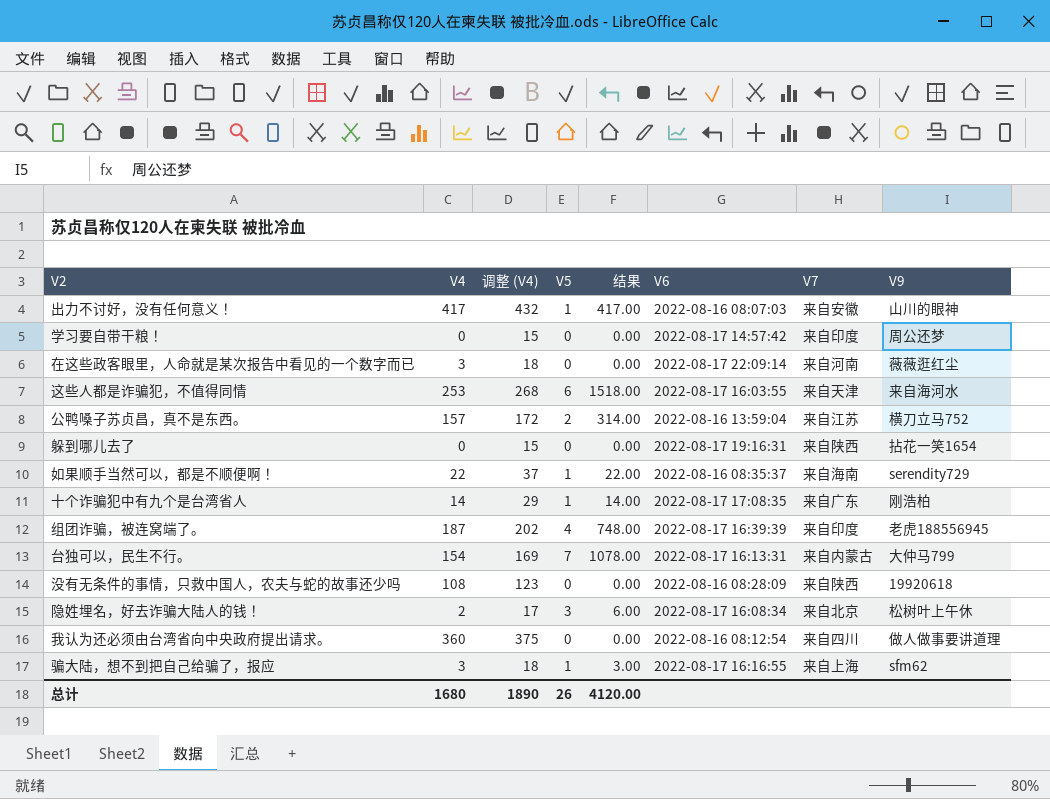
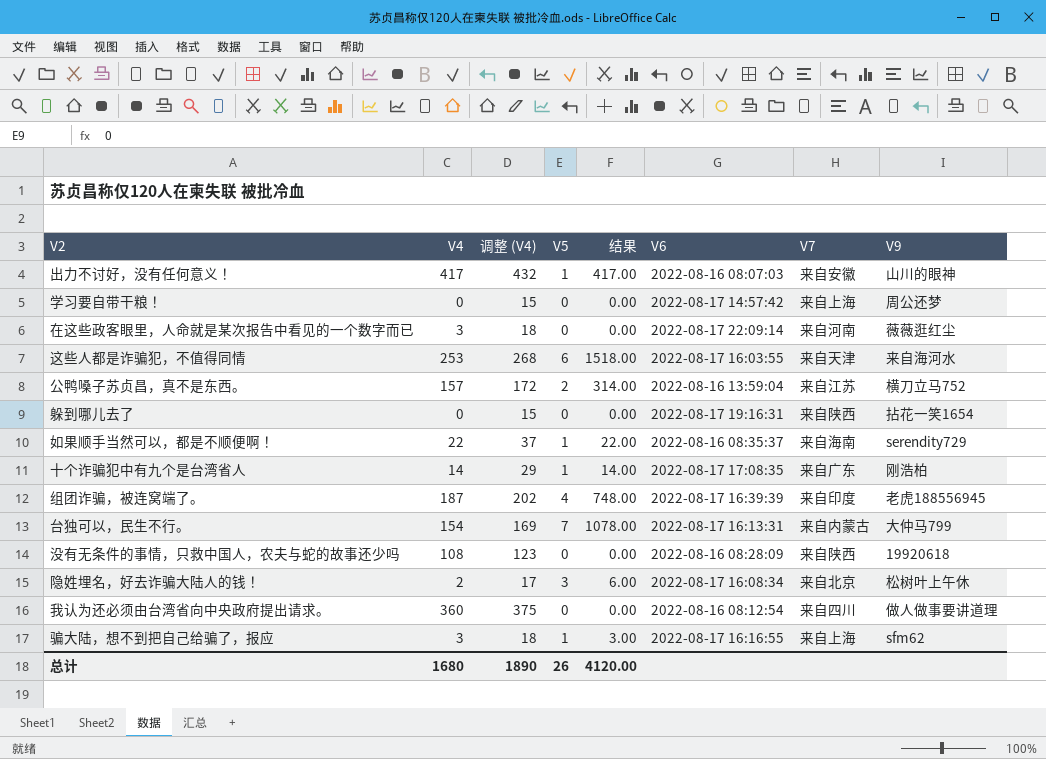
学习要自带干粮！ | V7: 来自印度 -> 来自上海

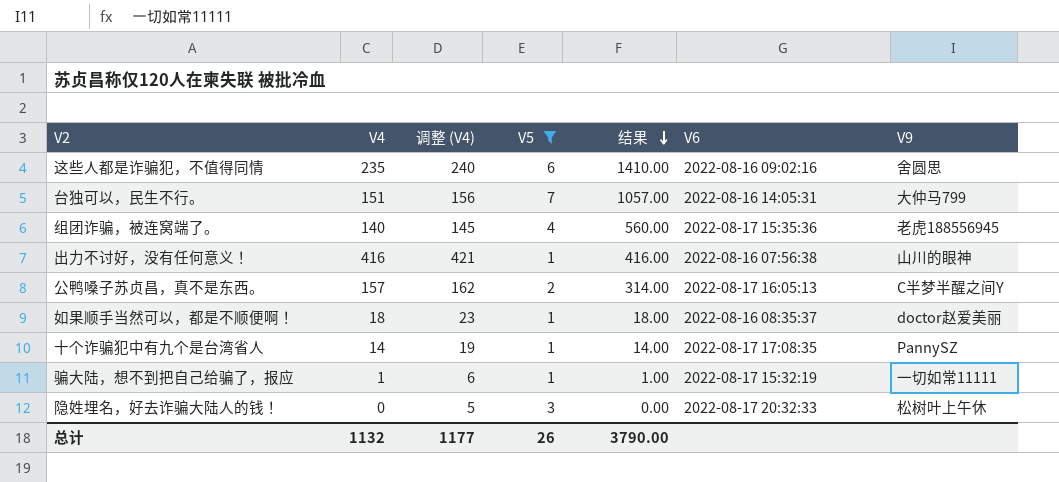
filter: none -> V5 != 0
row order: none -> 结果 descending
column V7 | position: 7 -> none
column 调整 (V4) | formula: [V4] + 15 -> [V4] + 5
这些人都是诈骗犯，不值得同情 | V4: 253 -> 235
这些人都是诈骗犯，不值得同情 | 结果: 1518.00 -> 1410.00
这些人都是诈骗犯，不值得同情 | V6: 2022-08-17 16:03:55 -> 2022-08-16 09:02:16
这些人都是诈骗犯，不值得同情 | V9: 来自海河水 -> 舍圆思
台独可以，民生不行。 | V4: 154 -> 151
台独可以，民生不行。 | 结果: 1078.00 -> 1057.00
台独可以，民生不行。 | V6: 2022-08-17 16:13:31 -> 2022-08-16 14:05:31
组团诈骗，被连窝端了。 | V4: 187 -> 140
组团诈骗，被连窝端了。 | 结果: 748.00 -> 560.00
组团诈骗，被连窝端了。 | V6: 2022-08-17 16:39:39 -> 2022-08-17 15:35:36
出力不讨好，没有任何意义！ | V4: 417 -> 416
出力不讨好，没有任何意义！ | 结果: 417.00 -> 416.00
出力不讨好，没有任何意义！ | V6: 2022-08-16 08:07:03 -> 2022-08-16 07:56:38
公鸭嗓子苏贞昌，真不是东西。 | V6: 2022-08-16 13:59:04 -> 2022-08-17 16:05:13
公鸭嗓子苏贞昌，真不是东西。 | V9: 横刀立马752 -> C半梦半醒之间Y
如果顺手当然可以，都是不顺便啊！ | V4: 22 -> 18
如果顺手当然可以，都是不顺便啊！ | 结果: 22.00 -> 18.00
如果顺手当然可以，都是不顺便啊！ | V9: serendity729 -> doctor赵爱美丽
十个诈骗犯中有九个是台湾省人 | V9: 刚浩柏 -> PannySZ
骗大陆，想不到把自己给骗了，报应 | V4: 3 -> 1
骗大陆，想不到把自己给骗了，报应 | 结果: 3.00 -> 1.00
骗大陆，想不到把自己给骗了，报应 | V6: 2022-08-17 16:16:55 -> 2022-08-17 15:32:19
骗大陆，想不到把自己给骗了，报应 | V9: sfm62 -> 一切如常11111
隐姓埋名，好去诈骗大陆人的钱！ | V4: 2 -> 0
隐姓埋名，好去诈骗大陆人的钱！ | 结果: 6.00 -> 0.00
隐姓埋名，好去诈骗大陆人的钱！ | V6: 2022-08-17 16:08:34 -> 2022-08-17 20:32:33
总计 | V4: 1680 -> 1132
总计 | 调整 (V4): 1890 -> 1177
总计 | 结果: 4120.00 -> 3790.00

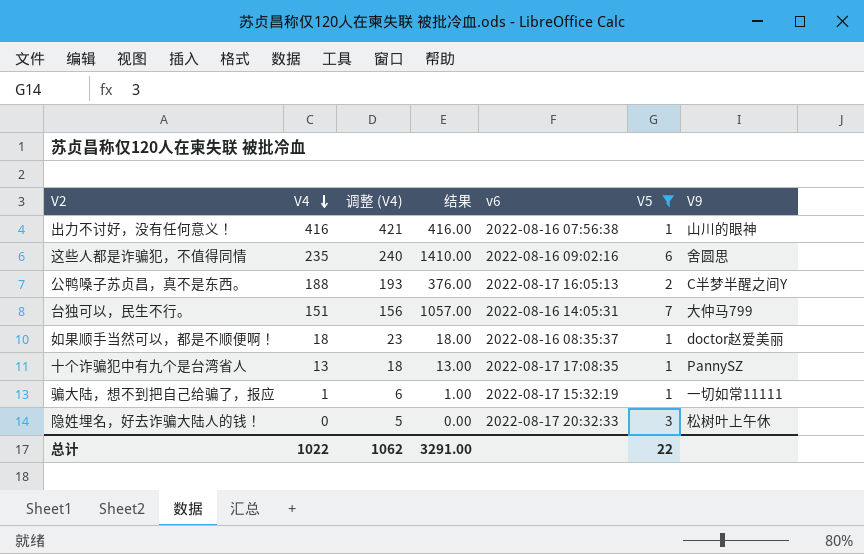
row order: 结果 descending -> V4 descending
column name: V6 -> v6
column V5 | position: 4 -> 6
row 组团诈骗，被连窝端了。: 140 | 145 | 4 | 560.00 | 2022-08-17 15:35:36 | 老虎188556945 -> none
公鸭嗓子苏贞昌，真不是东西。 | V4: 157 -> 188
公鸭嗓子苏贞昌，真不是东西。 | 调整 (V4): 162 -> 193
公鸭嗓子苏贞昌，真不是东西。 | 结果: 314.00 -> 376.00
十个诈骗犯中有九个是台湾省人 | V4: 14 -> 13
十个诈骗犯中有九个是台湾省人 | 调整 (V4): 19 -> 18
十个诈骗犯中有九个是台湾省人 | 结果: 14.00 -> 13.00
总计 | V4: 1132 -> 1022
总计 | 调整 (V4): 1177 -> 1062
总计 | 结果: 3790.00 -> 3291.00
总计 | V5: 26 -> 22

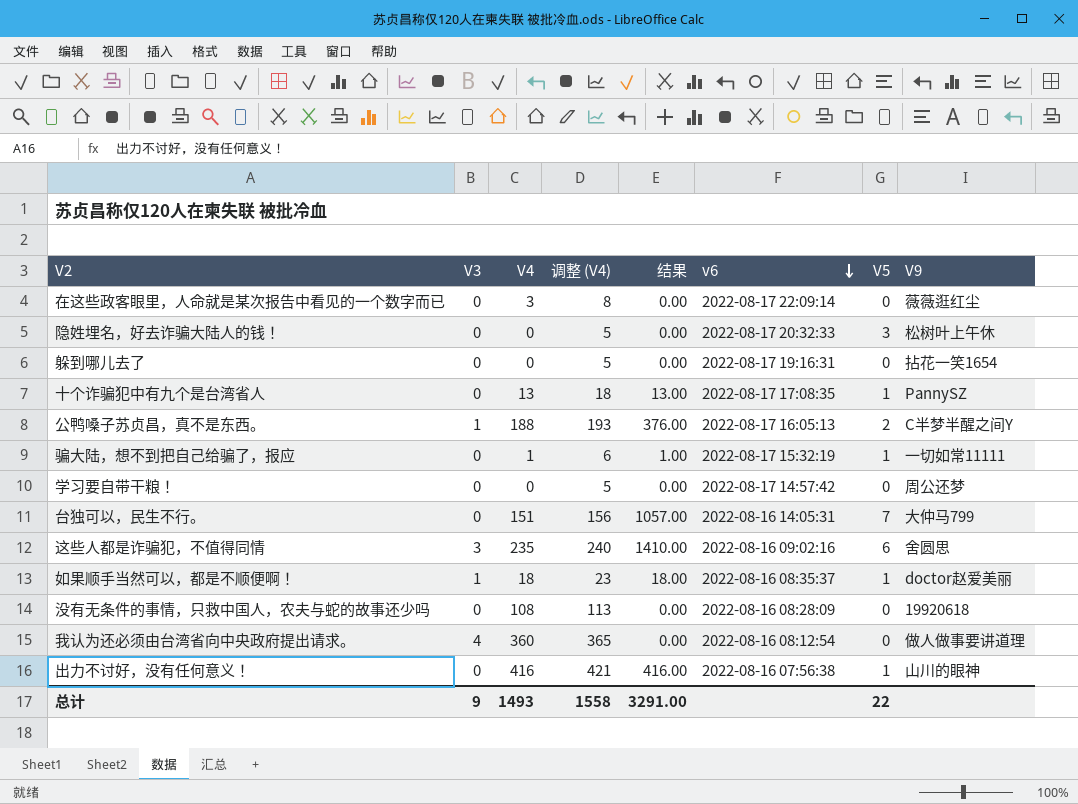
filter: V5 != 0 -> none
row order: V4 descending -> v6 descending
column V3 | position: none -> 2
总计 | V4: 1022 -> 1493
总计 | 调整 (V4): 1062 -> 1558

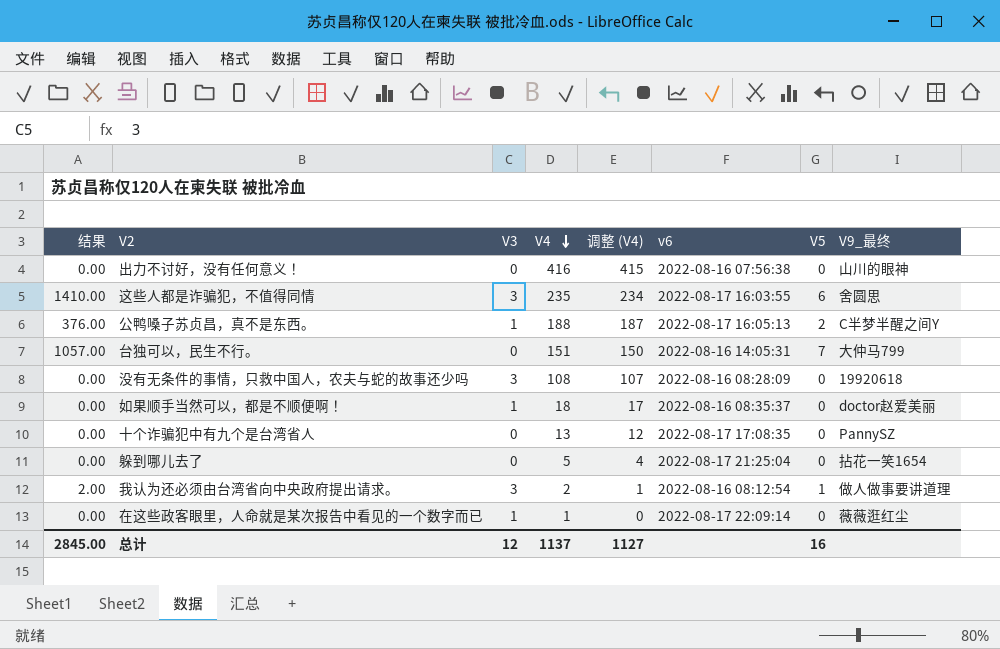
row order: v6 descending -> V4 descending
column 结果 | position: 5 -> 1
column 调整 (V4) | formula: [V4] + 5 -> [V4] - 1
column name: V9 -> V9_最终
row 隐姓埋名，好去诈骗大陆人的钱！: 0 | 0 | 5 | 0.00 | 2022-08-17 20:32:33 | 3 | 松树叶上午休 -> none
row 骗大陆，想不到把自己给骗了，报应: 0 | 1 | 6 | 1.00 | 2022-08-17 15:32:19 | 1 | 一切如常11111 -> none
row 学习要自带干粮！: 0 | 0 | 5 | 0.00 | 2022-08-17 14:57:42 | 0 | 周公还梦 -> none
出力不讨好，没有任何意义！ | 结果: 416.00 -> 0.00
出力不讨好，没有任何意义！ | V5: 1 -> 0
这些人都是诈骗犯，不值得同情 | v6: 2022-08-16 09:02:16 -> 2022-08-17 16:03:55
没有无条件的事情，只救中国人，农夫与蛇的故事还少吗 | V3: 0 -> 3
如果顺手当然可以，都是不顺便啊！ | 结果: 18.00 -> 0.00
如果顺手当然可以，都是不顺便啊！ | V5: 1 -> 0
十个诈骗犯中有九个是台湾省人 | 结果: 13.00 -> 0.00
十个诈骗犯中有九个是台湾省人 | V5: 1 -> 0
躲到哪儿去了 | V4: 0 -> 5
躲到哪儿去了 | v6: 2022-08-17 19:16:31 -> 2022-08-17 21:25:04
我认为还必须由台湾省向中央政府提出请求。 | 结果: 0.00 -> 2.00
我认为还必须由台湾省向中央政府提出请求。 | V3: 4 -> 3
我认为还必须由台湾省向中央政府提出请求。 | V4: 360 -> 2
我认为还必须由台湾省向中央政府提出请求。 | V5: 0 -> 1
在这些政客眼里，人命就是某次报告中看见的一个数字而已 | V3: 0 -> 1
在这些政客眼里，人命就是某次报告中看见的一个数字而已 | V4: 3 -> 1
总计 | 结果: 3291.00 -> 2845.00
总计 | V3: 9 -> 12
总计 | V4: 1493 -> 1137
总计 | 调整 (V4): 1558 -> 1127
总计 | V5: 22 -> 16

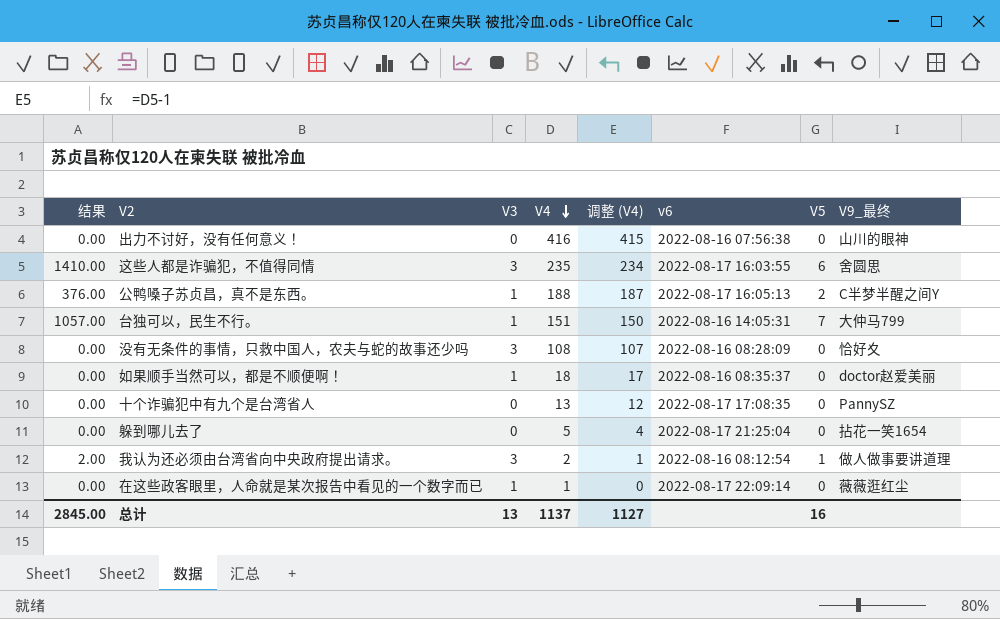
台独可以，民生不行。 | V3: 0 -> 1
没有无条件的事情，只救中国人，农夫与蛇的故事还少吗 | V9_最终: 19920618 -> 恰好夊
总计 | V3: 12 -> 13

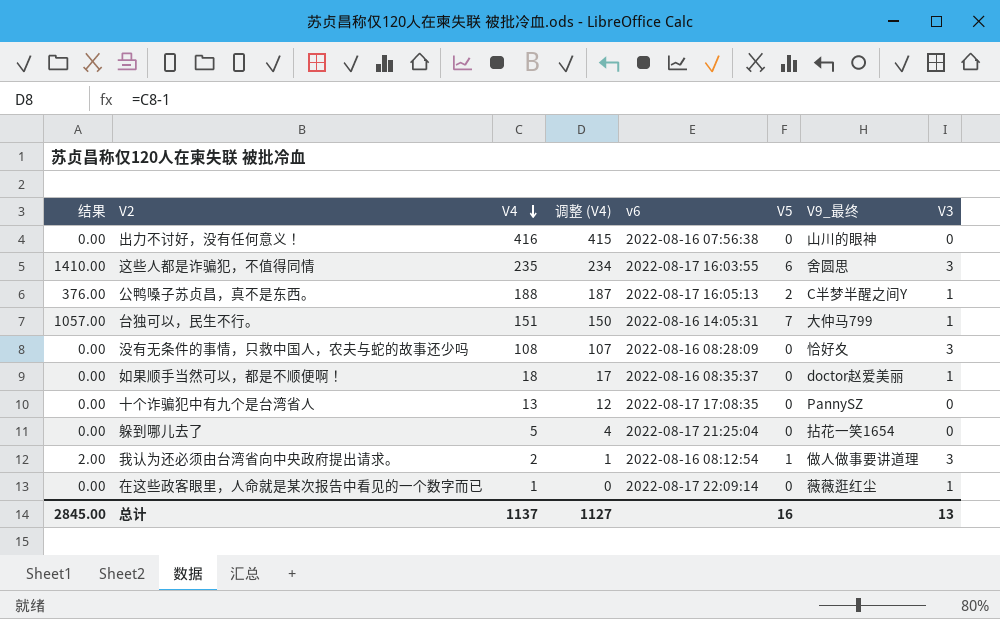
column V3 | position: 3 -> 8

